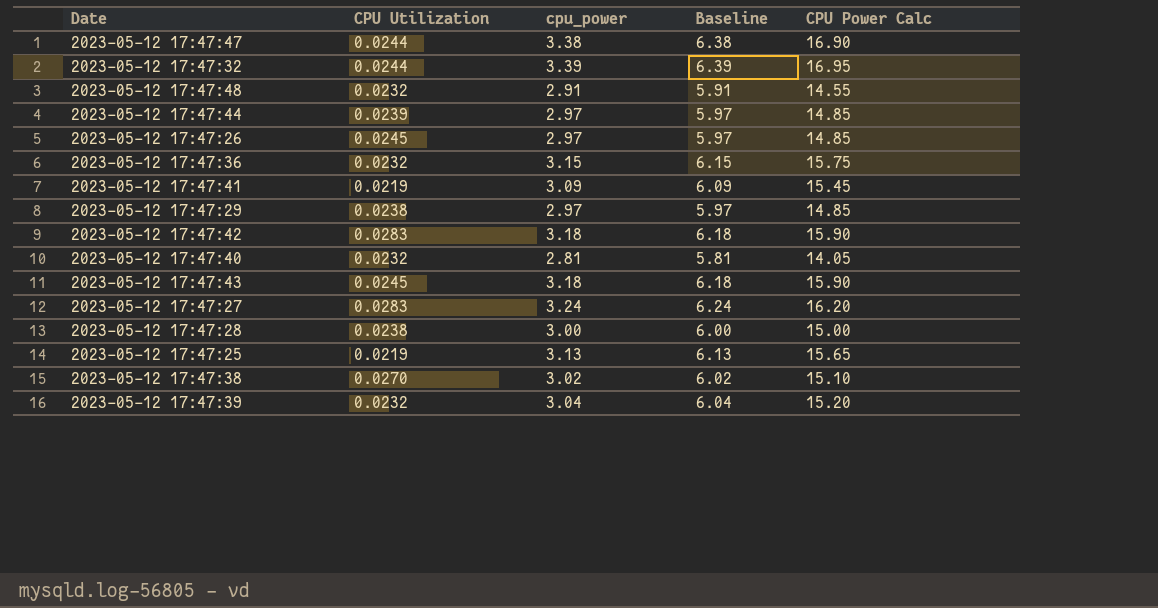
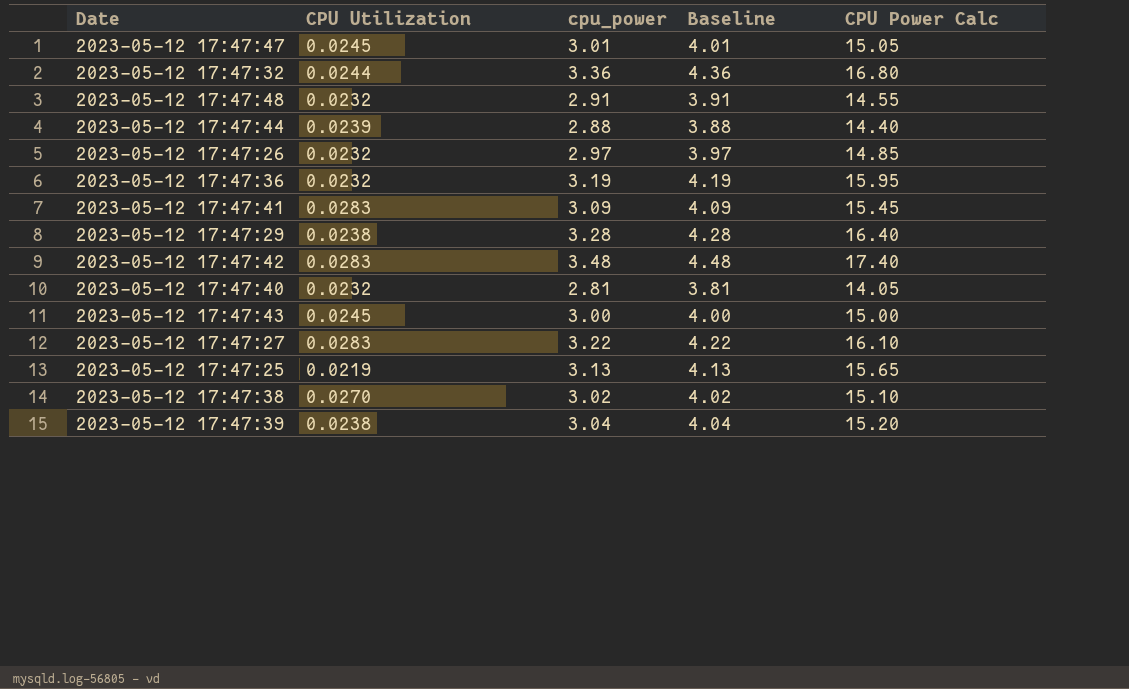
column Baseline | formula: [cpu_power] + 3 -> [cpu_power] + 1
row 2023-05-12 17:47:28: 0.0238 | 3.00 | 6.00 | 15.00 -> none
2023-05-12 17:47:47 | CPU Utilization: 0.0244 -> 0.0245
2023-05-12 17:47:47 | cpu_power: 3.38 -> 3.01
2023-05-12 17:47:47 | CPU Power Calc: 16.90 -> 15.05
2023-05-12 17:47:32 | cpu_power: 3.39 -> 3.36
2023-05-12 17:47:32 | CPU Power Calc: 16.95 -> 16.80
2023-05-12 17:47:44 | cpu_power: 2.97 -> 2.88
2023-05-12 17:47:44 | CPU Power Calc: 14.85 -> 14.40
2023-05-12 17:47:26 | CPU Utilization: 0.0245 -> 0.0232
2023-05-12 17:47:36 | cpu_power: 3.15 -> 3.19
2023-05-12 17:47:36 | CPU Power Calc: 15.75 -> 15.95
2023-05-12 17:47:41 | CPU Utilization: 0.0219 -> 0.0283
2023-05-12 17:47:29 | cpu_power: 2.97 -> 3.28
2023-05-12 17:47:29 | CPU Power Calc: 14.85 -> 16.40
2023-05-12 17:47:42 | cpu_power: 3.18 -> 3.48
2023-05-12 17:47:42 | CPU Power Calc: 15.90 -> 17.40
2023-05-12 17:47:43 | cpu_power: 3.18 -> 3.00
2023-05-12 17:47:43 | CPU Power Calc: 15.90 -> 15.00
2023-05-12 17:47:27 | cpu_power: 3.24 -> 3.22
2023-05-12 17:47:27 | CPU Power Calc: 16.20 -> 16.10
2023-05-12 17:47:39 | CPU Utilization: 0.0232 -> 0.0238

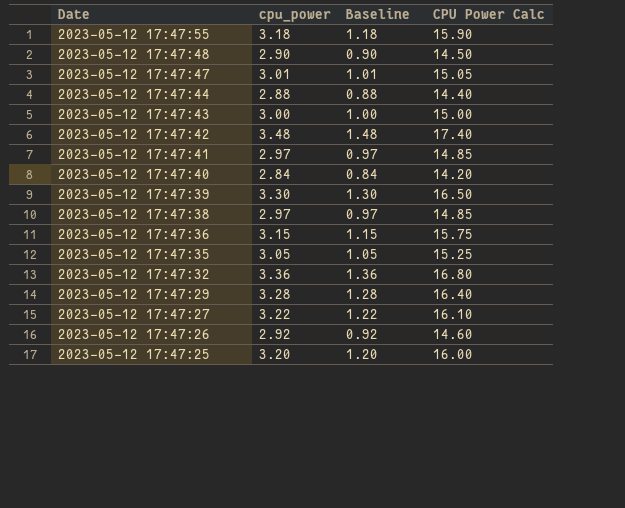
row order: none -> Date descending
column CPU Utilization | position: 2 -> none
column Baseline | formula: [cpu_power] + 1 -> [cpu_power] - 2
row 2023-05-12 17:47:55: none -> 3.18 | 1.18 | 15.90
2023-05-12 17:47:48 | cpu_power: 2.91 -> 2.90
2023-05-12 17:47:48 | CPU Power Calc: 14.55 -> 14.50
2023-05-12 17:47:41 | cpu_power: 3.09 -> 2.97
2023-05-12 17:47:41 | CPU Power Calc: 15.45 -> 14.85
2023-05-12 17:47:40 | cpu_power: 2.81 -> 2.84
2023-05-12 17:47:40 | CPU Power Calc: 14.05 -> 14.20
2023-05-12 17:47:39 | cpu_power: 3.04 -> 3.30
2023-05-12 17:47:39 | CPU Power Calc: 15.20 -> 16.50
2023-05-12 17:47:38 | cpu_power: 3.02 -> 2.97
2023-05-12 17:47:38 | CPU Power Calc: 15.10 -> 14.85
2023-05-12 17:47:36 | cpu_power: 3.19 -> 3.15
2023-05-12 17:47:36 | CPU Power Calc: 15.95 -> 15.75
row 2023-05-12 17:47:35: none -> 3.05 | 1.05 | 15.25
2023-05-12 17:47:26 | cpu_power: 2.97 -> 2.92
2023-05-12 17:47:26 | CPU Power Calc: 14.85 -> 14.60
2023-05-12 17:47:25 | cpu_power: 3.13 -> 3.20
2023-05-12 17:47:25 | CPU Power Calc: 15.65 -> 16.00

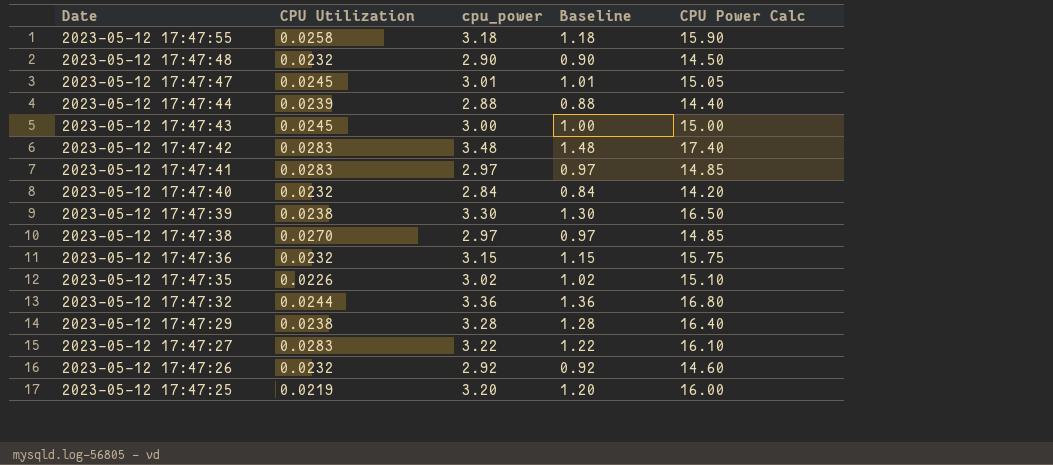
column CPU Utilization | position: none -> 2
2023-05-12 17:47:35 | cpu_power: 3.05 -> 3.02
2023-05-12 17:47:35 | Baseline: 1.05 -> 1.02
2023-05-12 17:47:35 | CPU Power Calc: 15.25 -> 15.10

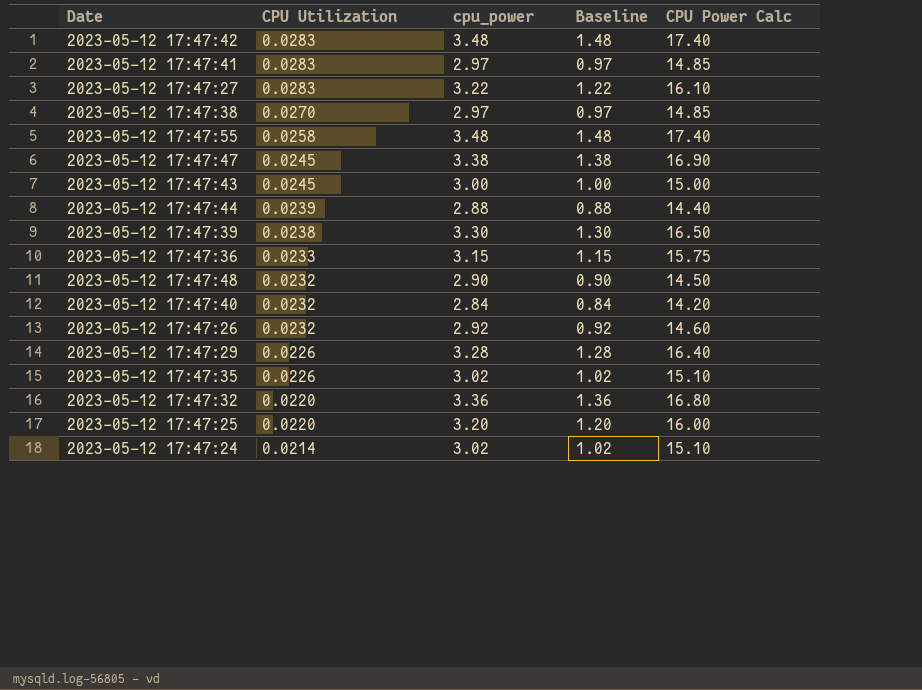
row order: Date descending -> CPU Utilization descending
2023-05-12 17:47:55 | cpu_power: 3.18 -> 3.48
2023-05-12 17:47:55 | Baseline: 1.18 -> 1.48
2023-05-12 17:47:55 | CPU Power Calc: 15.90 -> 17.40
2023-05-12 17:47:47 | cpu_power: 3.01 -> 3.38
2023-05-12 17:47:47 | Baseline: 1.01 -> 1.38
2023-05-12 17:47:47 | CPU Power Calc: 15.05 -> 16.90
2023-05-12 17:47:36 | CPU Utilization: 0.0232 -> 0.0233
2023-05-12 17:47:29 | CPU Utilization: 0.0238 -> 0.0226
2023-05-12 17:47:32 | CPU Utilization: 0.0244 -> 0.0220
2023-05-12 17:47:25 | CPU Utilization: 0.0219 -> 0.0220
row 2023-05-12 17:47:24: none -> 0.0214 | 3.02 | 1.02 | 15.10

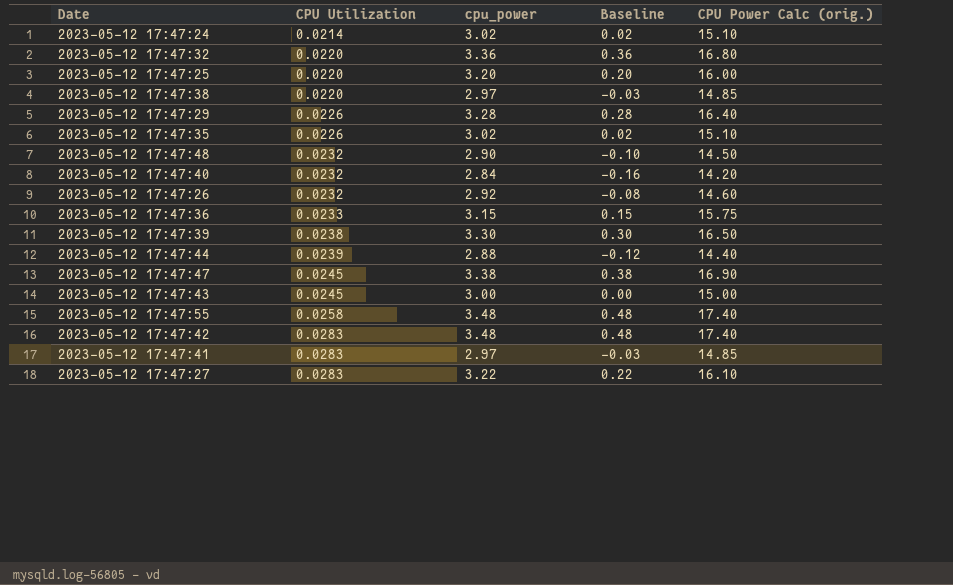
row order: CPU Utilization descending -> CPU Utilization ascending
column Baseline | formula: [cpu_power] - 2 -> [cpu_power] - 3
column name: CPU Power Calc -> CPU Power Calc (orig.)
2023-05-12 17:47:38 | CPU Utilization: 0.0270 -> 0.0220

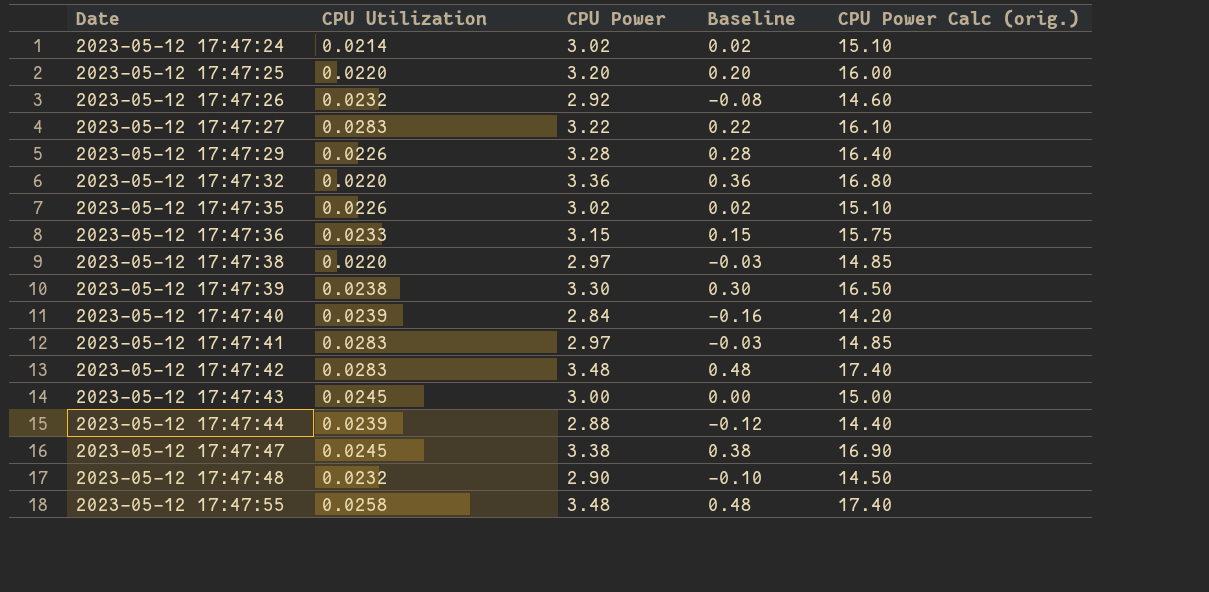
row order: CPU Utilization ascending -> Date ascending
column name: cpu_power -> CPU Power
2023-05-12 17:47:40 | CPU Utilization: 0.0232 -> 0.0239

